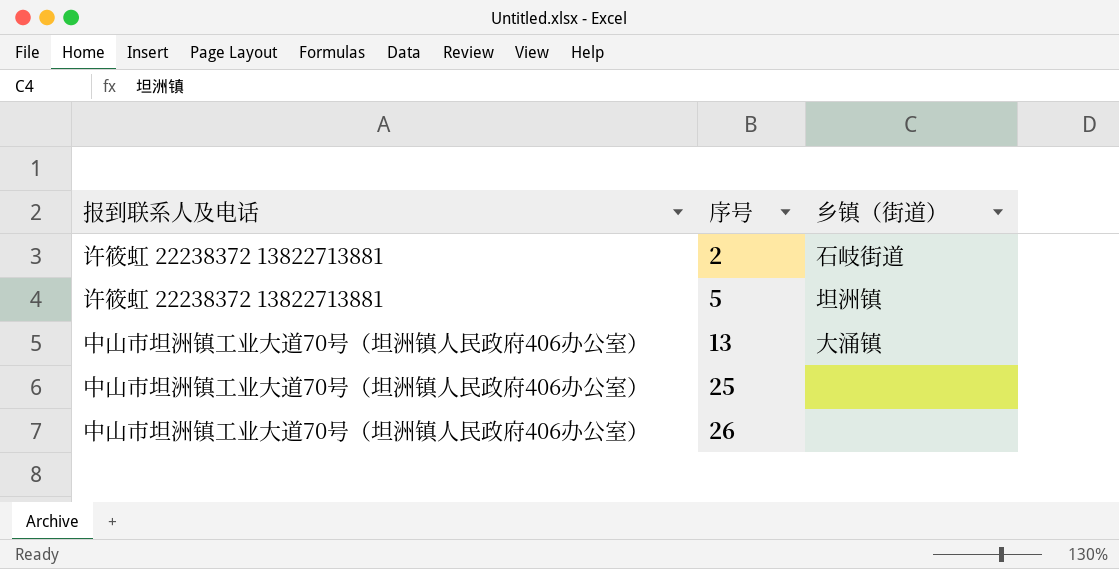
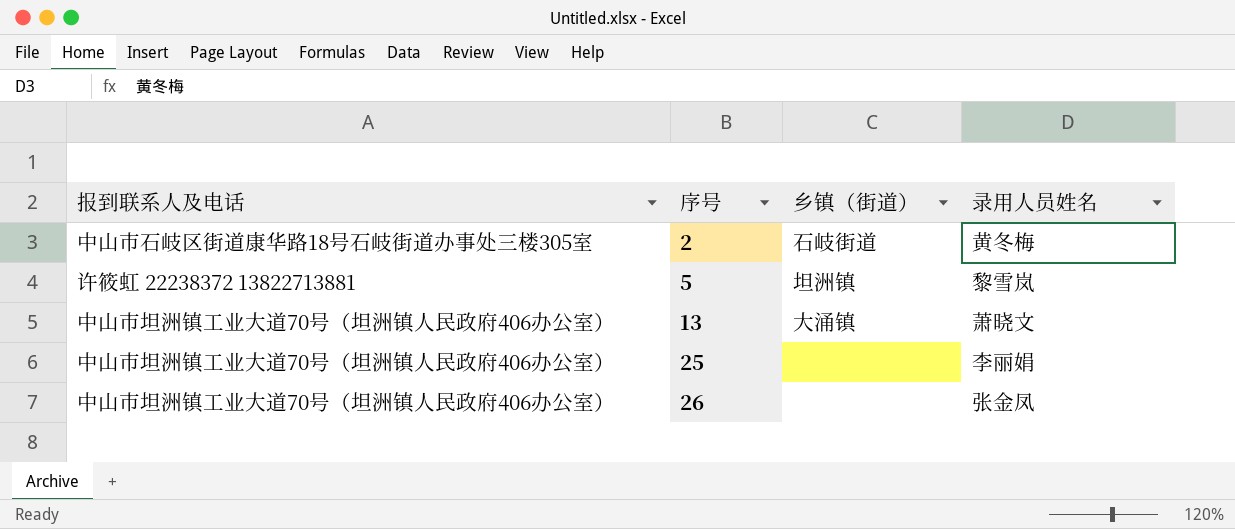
column 录用人员姓名 | position: none -> 4
2 | 报到联系人及电话: 许筱虹 22238372 13822713881 -> 中山市石岐区街道康华路18号石岐街道办事处三楼305室

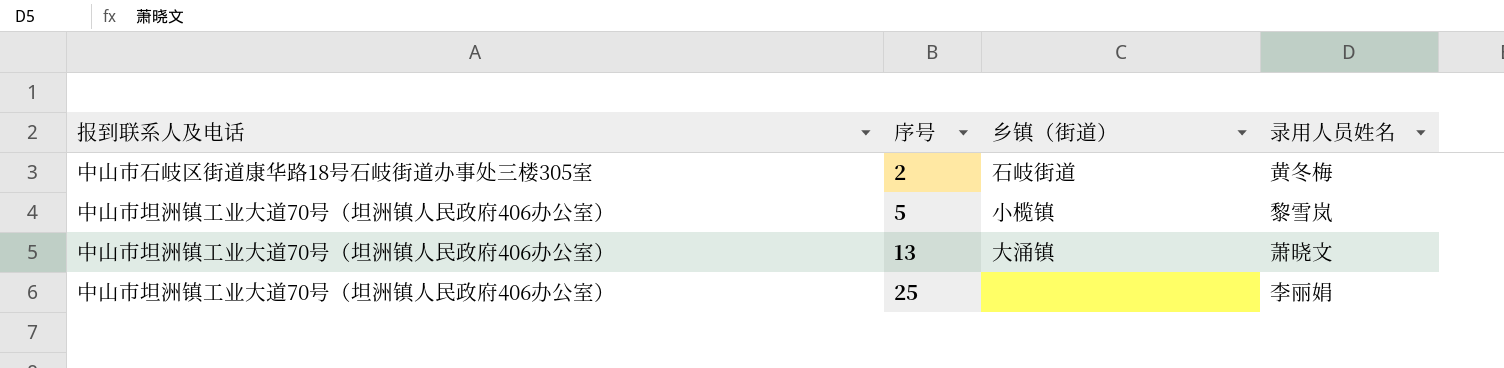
row 26: 中山市坦洲镇工业大道70号（坦洲镇人民政府406办公室） | none | 张金凤 -> none
5 | 报到联系人及电话: 许筱虹 22238372 13822713881 -> 中山市坦洲镇工业大道70号（坦洲镇人民政府406办公室）
5 | 乡镇（街道）: 坦洲镇 -> 小榄镇

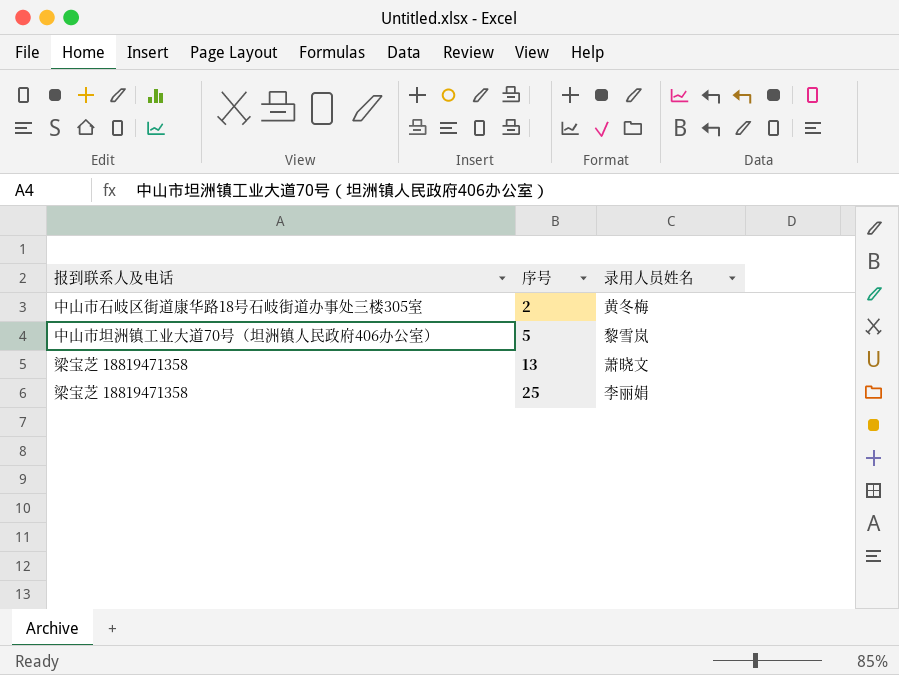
column 乡镇（街道） | position: 3 -> none
13 | 报到联系人及电话: 中山市坦洲镇工业大道70号（坦洲镇人民政府406办公室） -> 梁宝芝 18819471358
25 | 报到联系人及电话: 中山市坦洲镇工业大道70号（坦洲镇人民政府406办公室） -> 梁宝芝 18819471358

